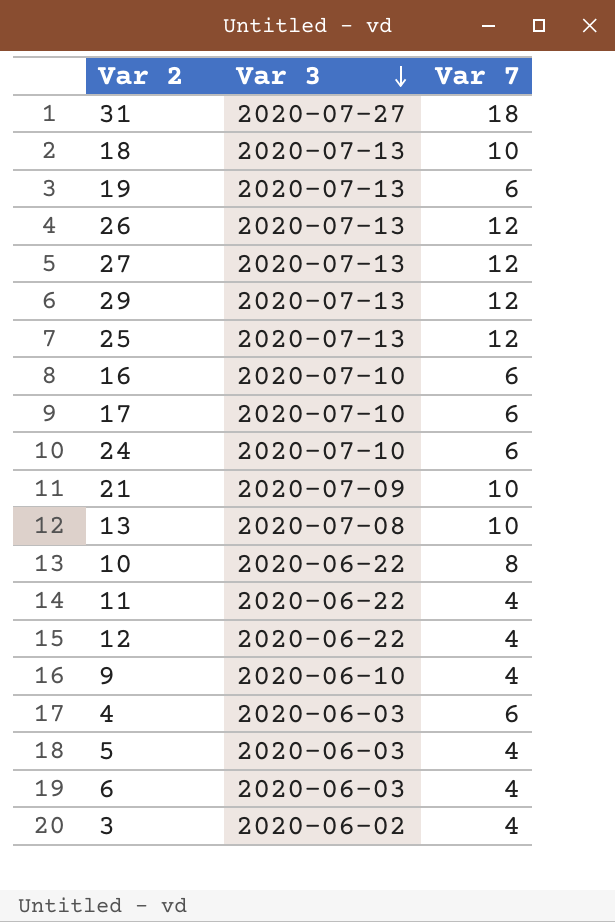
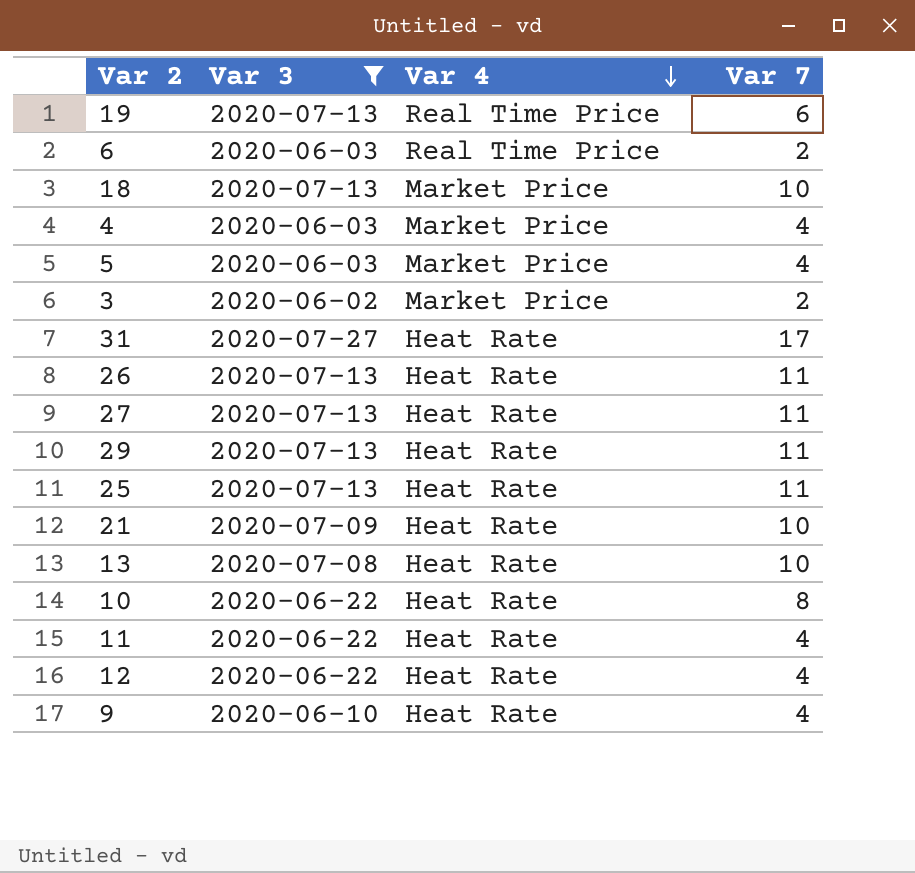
filter: none -> Var 3 != 2020-07-10
row order: Var 3 descending -> Var 4 descending
column Var 4 | position: none -> 3
6 | Var 7: 4 -> 2
4 | Var 7: 6 -> 4
3 | Var 7: 4 -> 2
31 | Var 7: 18 -> 17
26 | Var 7: 12 -> 11
27 | Var 7: 12 -> 11
29 | Var 7: 12 -> 11
25 | Var 7: 12 -> 11

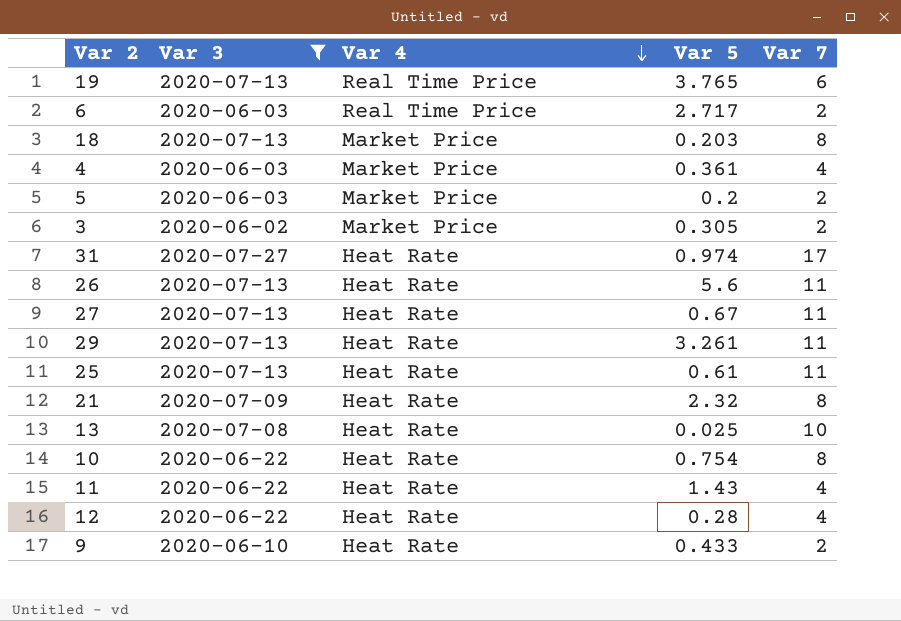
column Var 5 | position: none -> 4
18 | Var 7: 10 -> 8
5 | Var 7: 4 -> 2
21 | Var 7: 10 -> 8
9 | Var 7: 4 -> 2

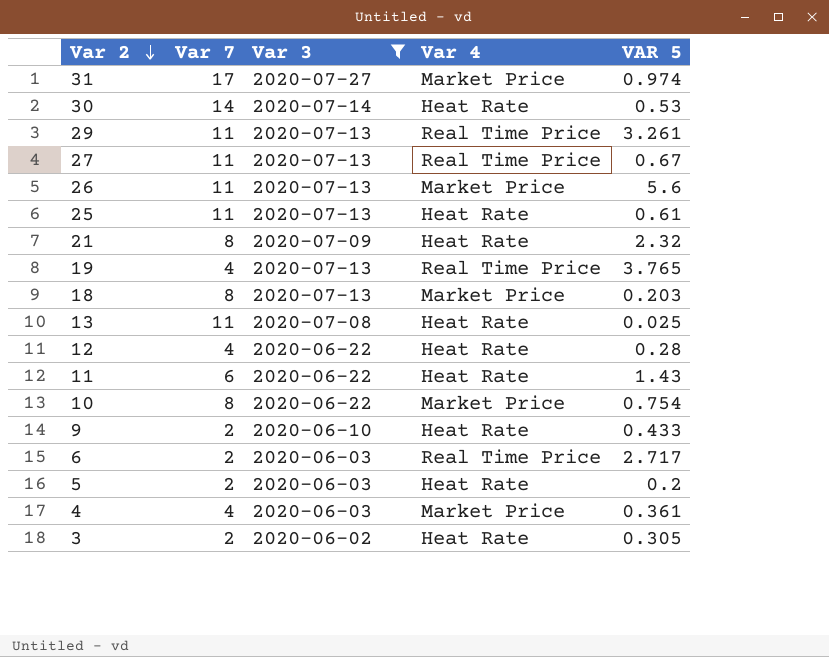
row order: Var 4 descending -> Var 2 descending
column Var 7 | position: 5 -> 2
column name: Var 5 -> VAR 5
31 | Var 4: Heat Rate -> Market Price
row 30: none -> 14 | 2020-07-14 | Heat Rate | 0.53
29 | Var 4: Heat Rate -> Real Time Price
27 | Var 4: Heat Rate -> Real Time Price
26 | Var 4: Heat Rate -> Market Price
19 | Var 7: 6 -> 4
13 | Var 7: 10 -> 11
11 | Var 7: 4 -> 6
10 | Var 4: Heat Rate -> Market Price
5 | Var 4: Market Price -> Heat Rate
3 | Var 4: Market Price -> Heat Rate

